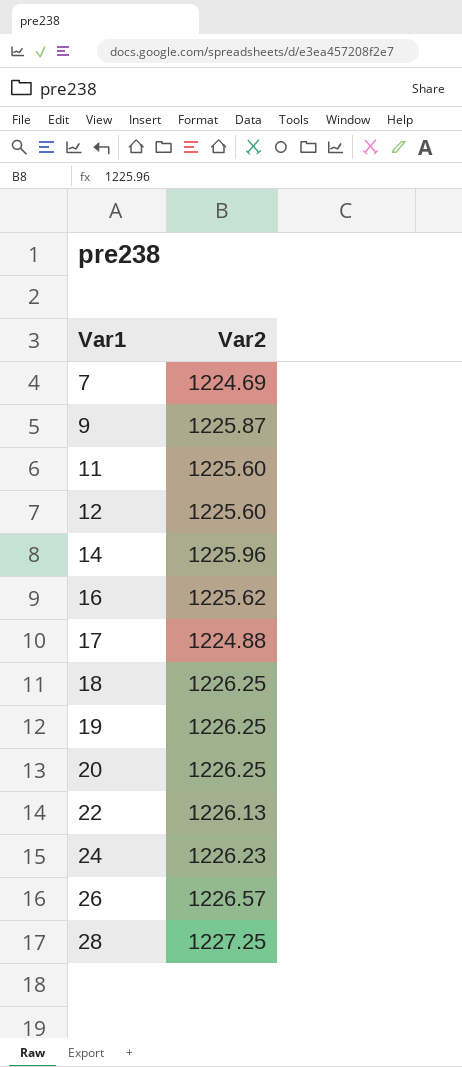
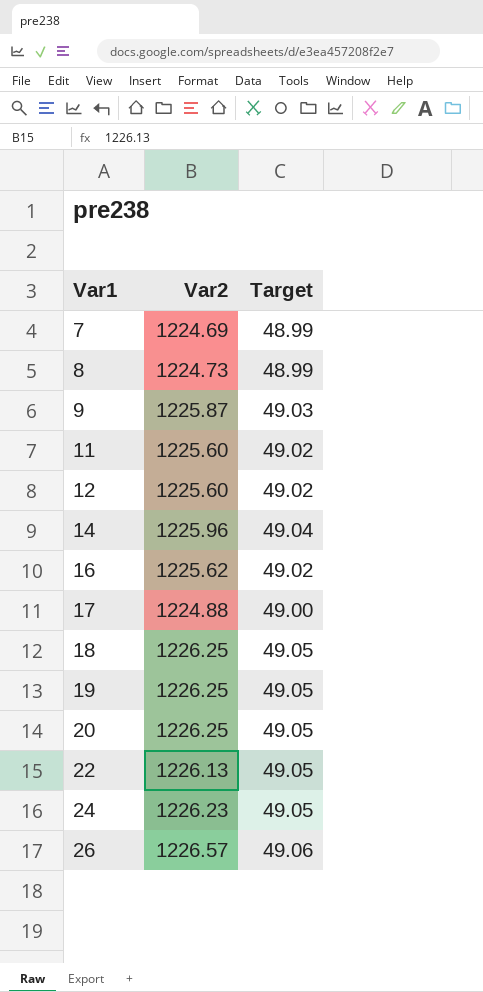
column Target | formula: none -> [Var2] * 0.04
row 28: 1227.25 -> none
row 8: none -> 1224.73 | 48.99

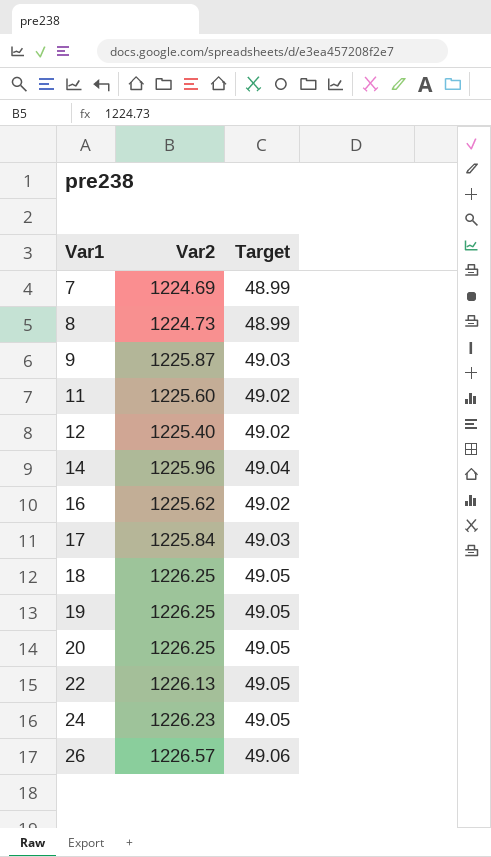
12 | Var2: 1225.60 -> 1225.40
17 | Var2: 1224.88 -> 1225.84
17 | Target: 49.00 -> 49.03

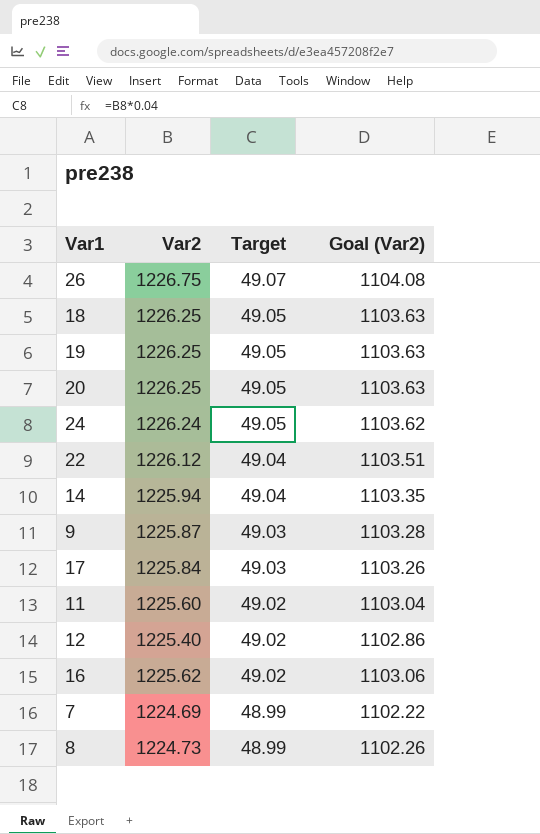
row order: Var1 ascending -> Target descending
column Goal (Var2) | formula: none -> [Var2] * 0.9
26 | Var2: 1226.57 -> 1226.75
26 | Target: 49.06 -> 49.07
24 | Var2: 1226.23 -> 1226.24
22 | Var2: 1226.13 -> 1226.12
22 | Target: 49.05 -> 49.04
14 | Var2: 1225.96 -> 1225.94

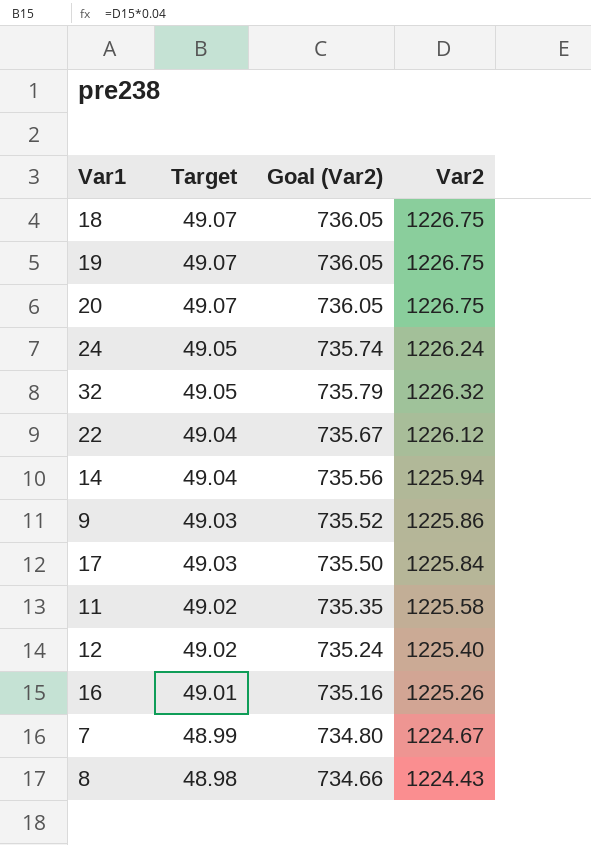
column Goal (Var2) | formula: [Var2] * 0.9 -> [Var2] * 0.6
column Var2 | position: 2 -> 4
row 26: 1226.75 | 49.07 | 1104.08 -> none
18 | Target: 49.05 -> 49.07
18 | Var2: 1226.25 -> 1226.75
19 | Target: 49.05 -> 49.07
19 | Var2: 1226.25 -> 1226.75
20 | Target: 49.05 -> 49.07
20 | Var2: 1226.25 -> 1226.75
row 32: none -> 49.05 | 735.79 | 1226.32
9 | Var2: 1225.87 -> 1225.86
11 | Var2: 1225.60 -> 1225.58
16 | Target: 49.02 -> 49.01
16 | Var2: 1225.62 -> 1225.26
7 | Var2: 1224.69 -> 1224.67
8 | Target: 48.99 -> 48.98
8 | Var2: 1224.73 -> 1224.43

